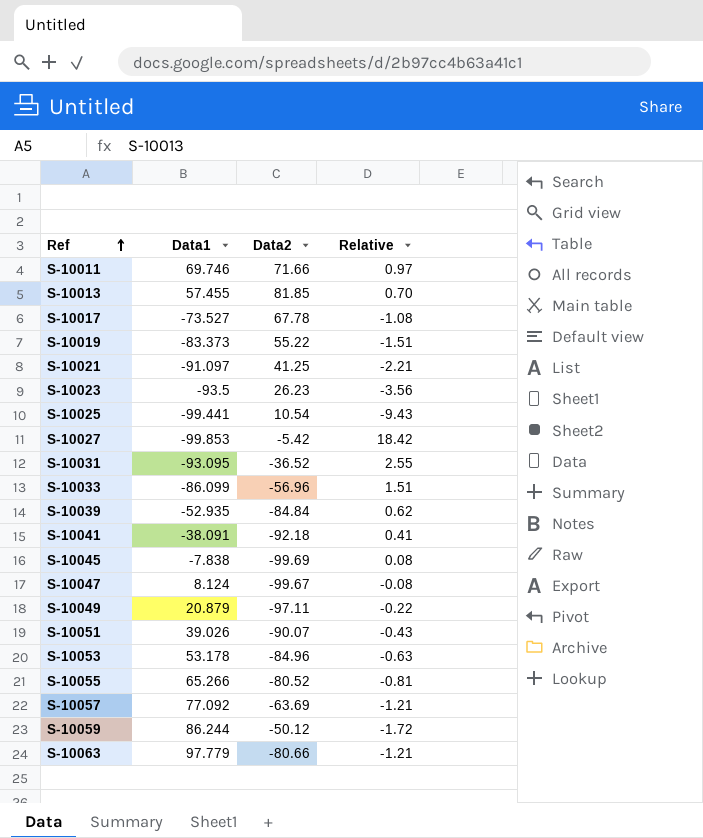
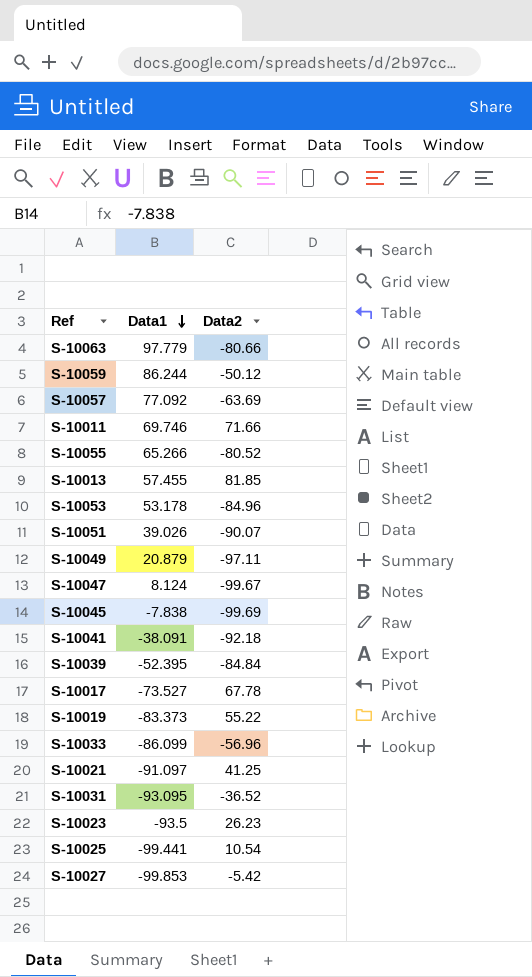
row order: Ref ascending -> Data1 descending
column Relative | formula: [Data1] / [Data2] -> none
S-10039 | Data1: -52.935 -> -52.395

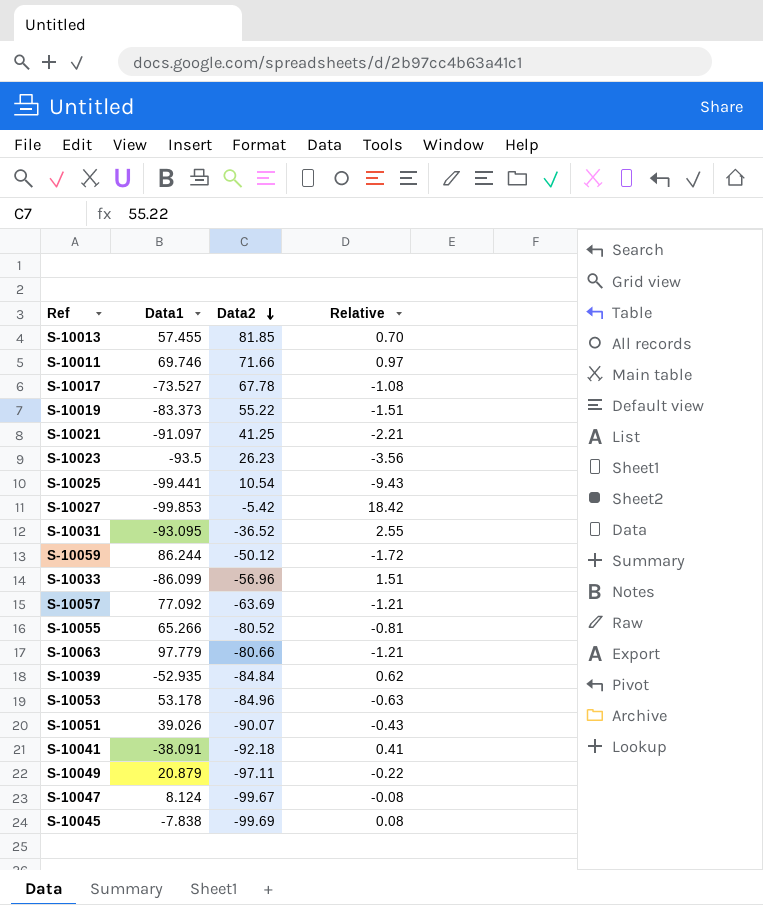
row order: Data1 descending -> Data2 descending
column Relative | formula: none -> [Data1] / [Data2]
S-10039 | Data1: -52.395 -> -52.935

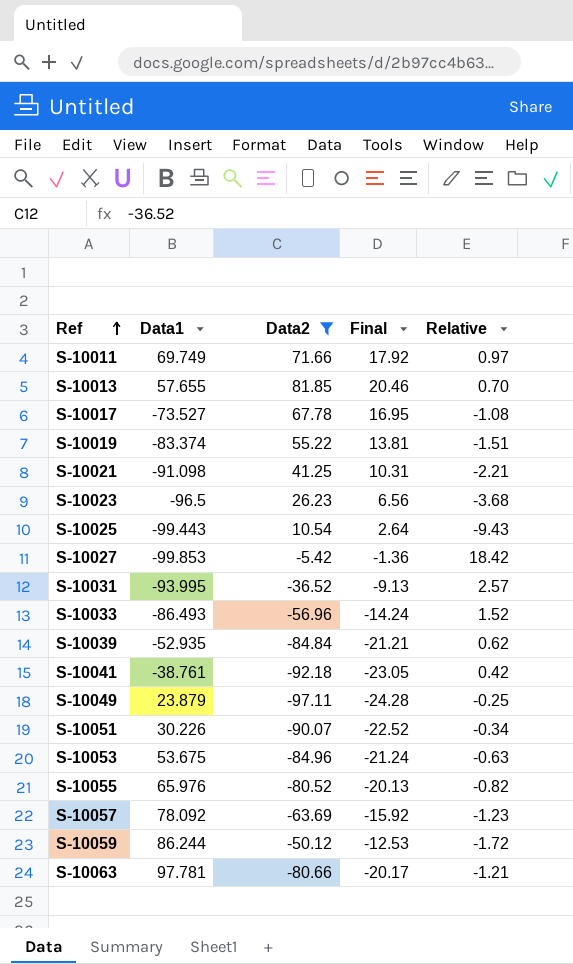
filter: none -> Data2 >= -97.11
row order: Data2 descending -> Ref ascending
column Final | formula: none -> [Data2] * 0.25
S-10011 | Data1: 69.746 -> 69.749
S-10013 | Data1: 57.455 -> 57.655
S-10019 | Data1: -83.373 -> -83.374
S-10021 | Data1: -91.097 -> -91.098
S-10023 | Data1: -93.5 -> -96.5
S-10023 | Relative: -3.56 -> -3.68
S-10025 | Data1: -99.441 -> -99.443
S-10031 | Data1: -93.095 -> -93.995
S-10031 | Relative: 2.55 -> 2.57
S-10033 | Data1: -86.099 -> -86.493
S-10033 | Relative: 1.51 -> 1.52
S-10041 | Data1: -38.091 -> -38.761
S-10041 | Relative: 0.41 -> 0.42
S-10049 | Data1: 20.879 -> 23.879
S-10049 | Relative: -0.22 -> -0.25
S-10051 | Data1: 39.026 -> 30.226
S-10051 | Relative: -0.43 -> -0.34
S-10053 | Data1: 53.178 -> 53.675
S-10055 | Data1: 65.266 -> 65.976
S-10055 | Relative: -0.81 -> -0.82
S-10057 | Data1: 77.092 -> 78.092
S-10057 | Relative: -1.21 -> -1.23
S-10063 | Data1: 97.779 -> 97.781

